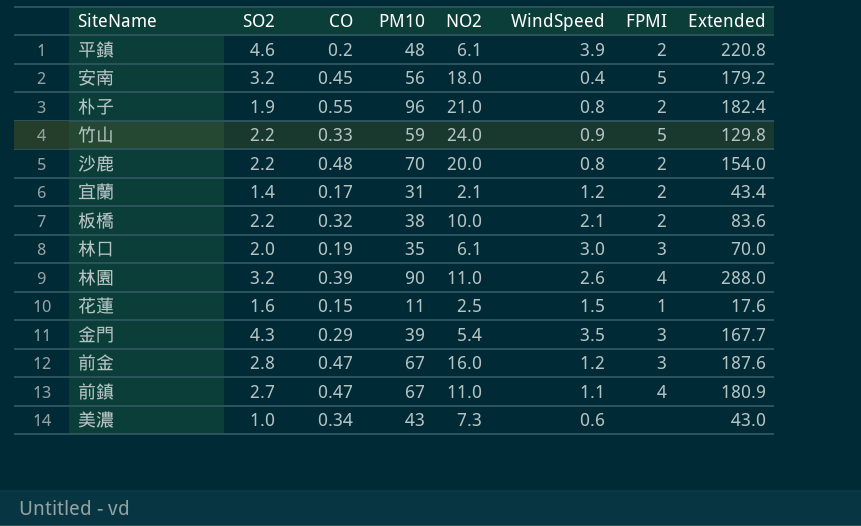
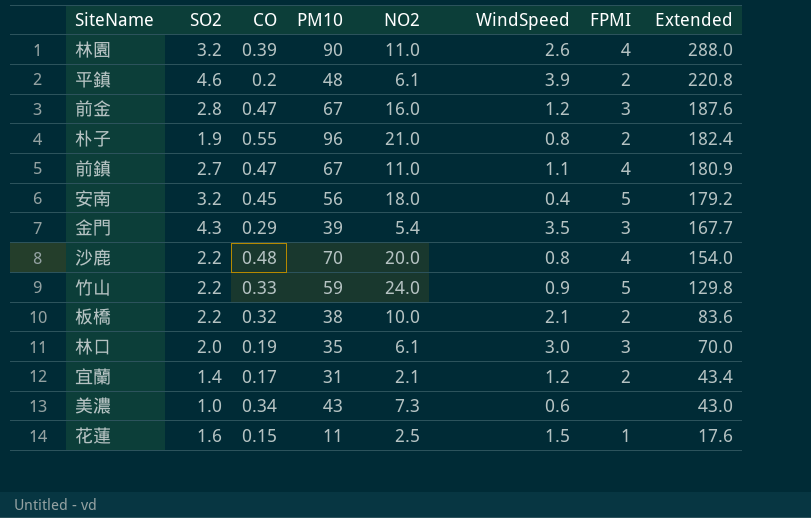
row order: none -> Extended descending
沙鹿 | FPMI: 2 -> 4

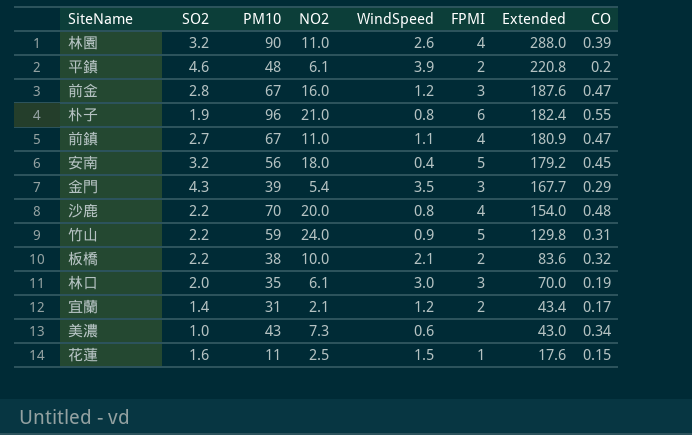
column CO | position: 3 -> 8
朴子 | FPMI: 2 -> 6
竹山 | CO: 0.33 -> 0.31

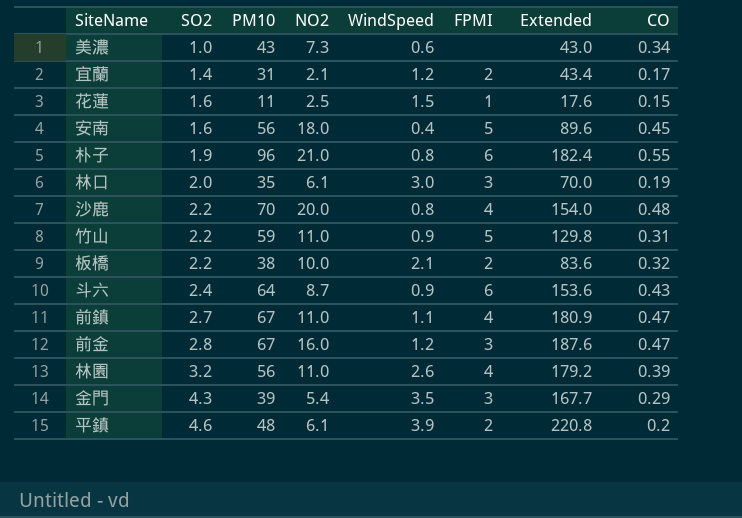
row order: Extended descending -> SO2 ascending
安南 | SO2: 3.2 -> 1.6
安南 | Extended: 179.2 -> 89.6
竹山 | NO2: 24.0 -> 11.0
row 斗六: none -> 2.4 | 64 | 8.7 | 0.9 | 6 | 153.6 | 0.43
林園 | PM10: 90 -> 56
林園 | Extended: 288.0 -> 179.2

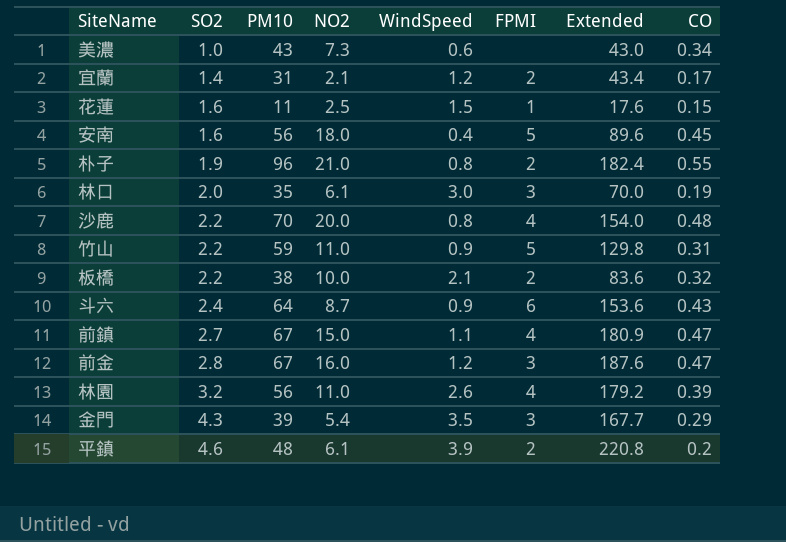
朴子 | FPMI: 6 -> 2
前鎮 | NO2: 11.0 -> 15.0

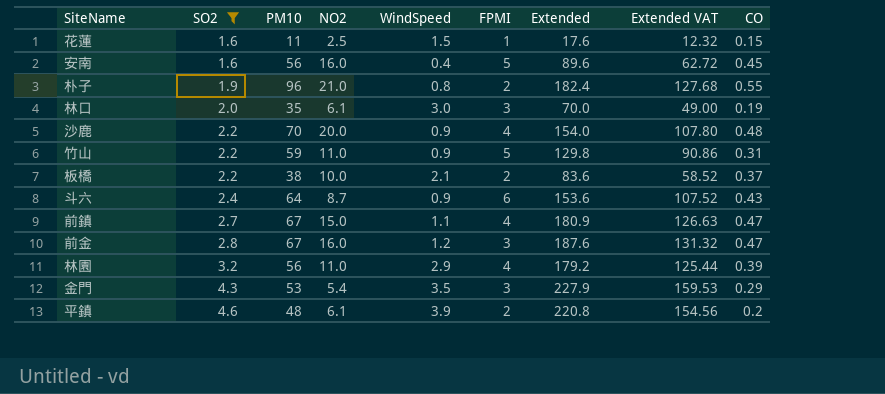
filter: none -> SO2 >= 1.6
column Extended VAT | formula: none -> [Extended] * 0.7
安南 | NO2: 18.0 -> 16.0
沙鹿 | WindSpeed: 0.8 -> 0.9
板橋 | CO: 0.32 -> 0.37
林園 | WindSpeed: 2.6 -> 2.9
金門 | PM10: 39 -> 53
金門 | Extended: 167.7 -> 227.9

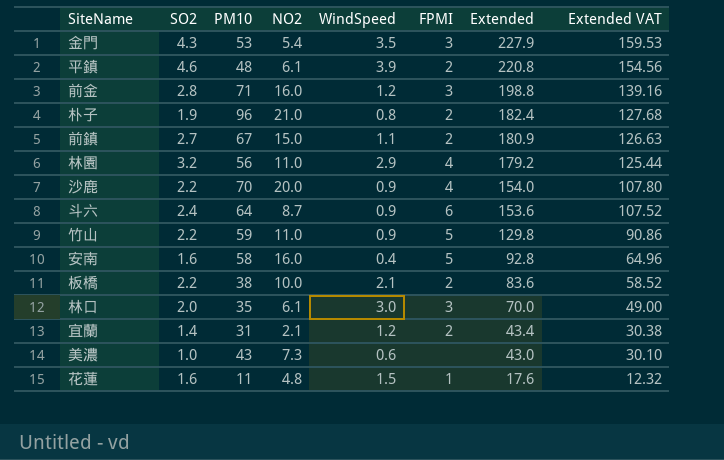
filter: SO2 >= 1.6 -> none
row order: SO2 ascending -> Extended descending
column CO | position: 9 -> none
前金 | PM10: 67 -> 71
前金 | Extended: 187.6 -> 198.8
前金 | Extended VAT: 131.32 -> 139.16
前鎮 | FPMI: 4 -> 2
安南 | PM10: 56 -> 58
安南 | Extended: 89.6 -> 92.8
安南 | Extended VAT: 62.72 -> 64.96
花蓮 | NO2: 2.5 -> 4.8

